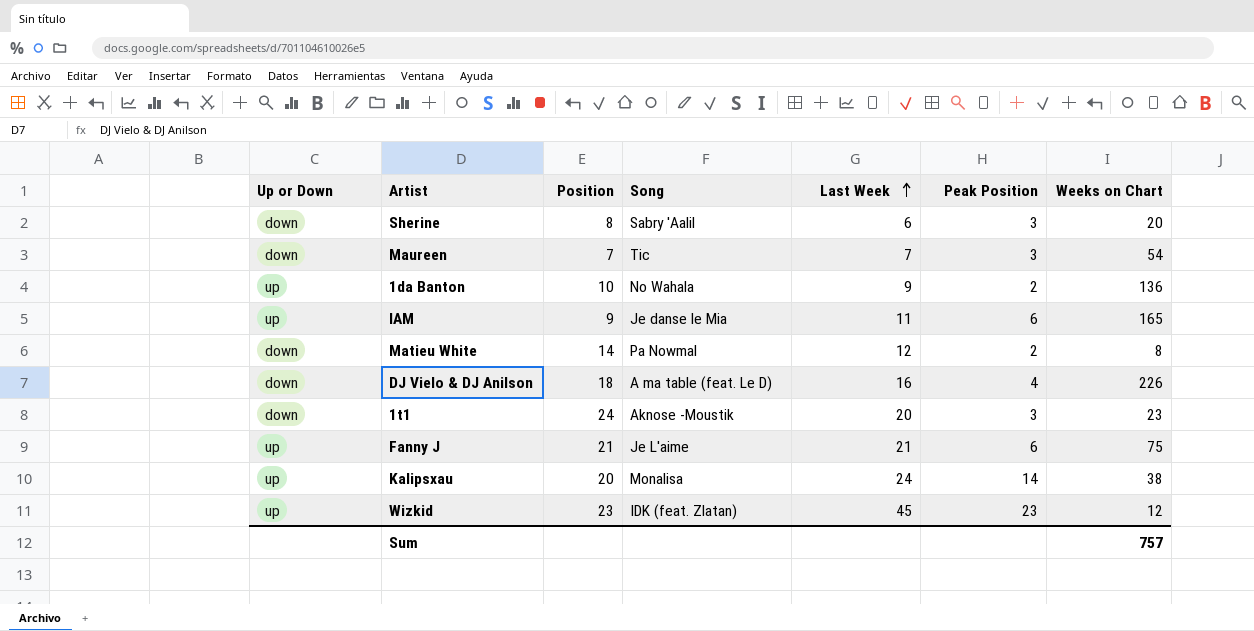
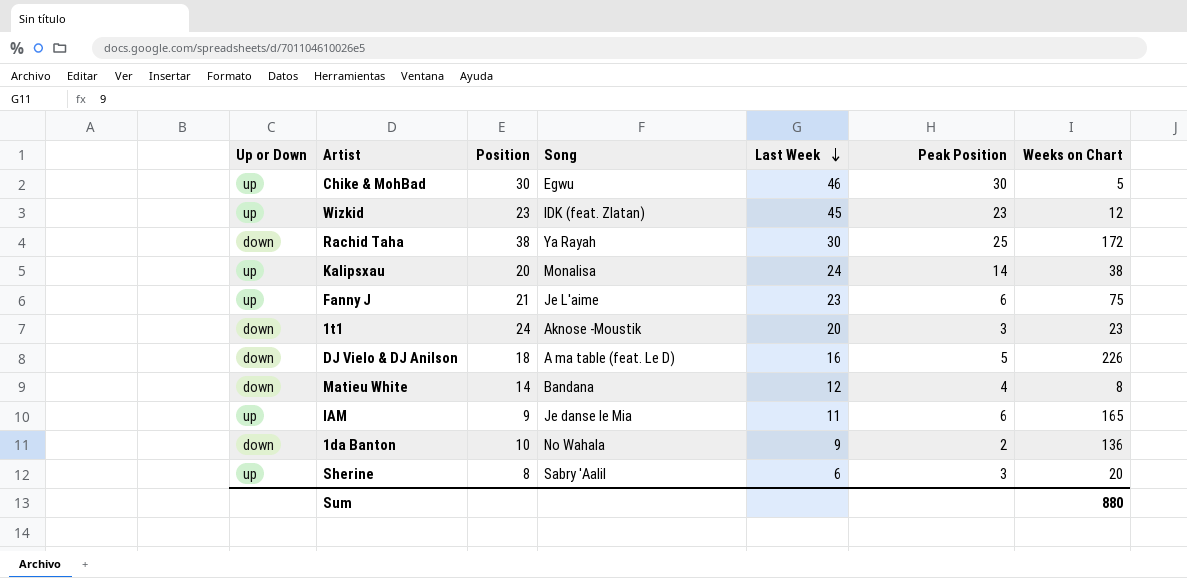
row order: Last Week ascending -> Last Week descending
row Maureen: down | 7 | Tic | 7 | 3 | 54 -> none
row Chike & MohBad: none -> up | 30 | Egwu | 46 | 30 | 5
row Rachid Taha: none -> down | 38 | Ya Rayah | 30 | 25 | 172
Fanny J | Last Week: 21 -> 23
DJ Vielo & DJ Anilson | Peak Position: 4 -> 5
Matieu White | Song: Pa Nowmal -> Bandana
Matieu White | Peak Position: 2 -> 4
1da Banton | Up or Down: up -> down
Sherine | Up or Down: down -> up
Sum | Weeks on Chart: 757 -> 880

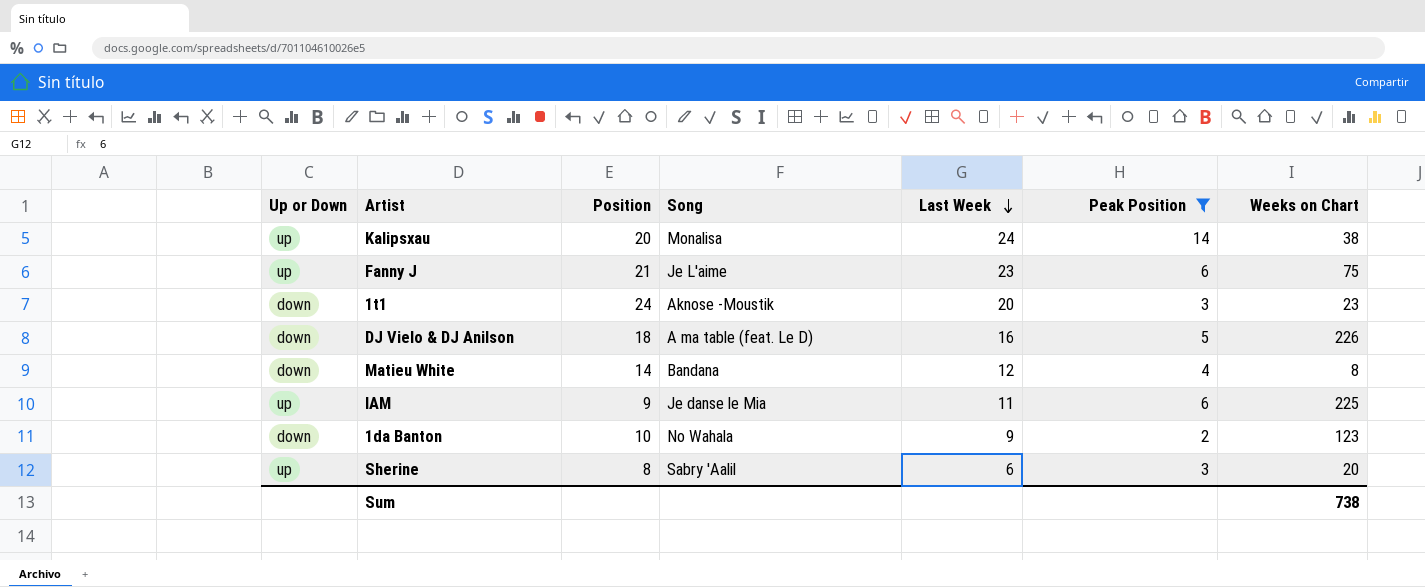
filter: none -> Peak Position <= 14
IAM | Weeks on Chart: 165 -> 225
1da Banton | Weeks on Chart: 136 -> 123
Sum | Weeks on Chart: 880 -> 738

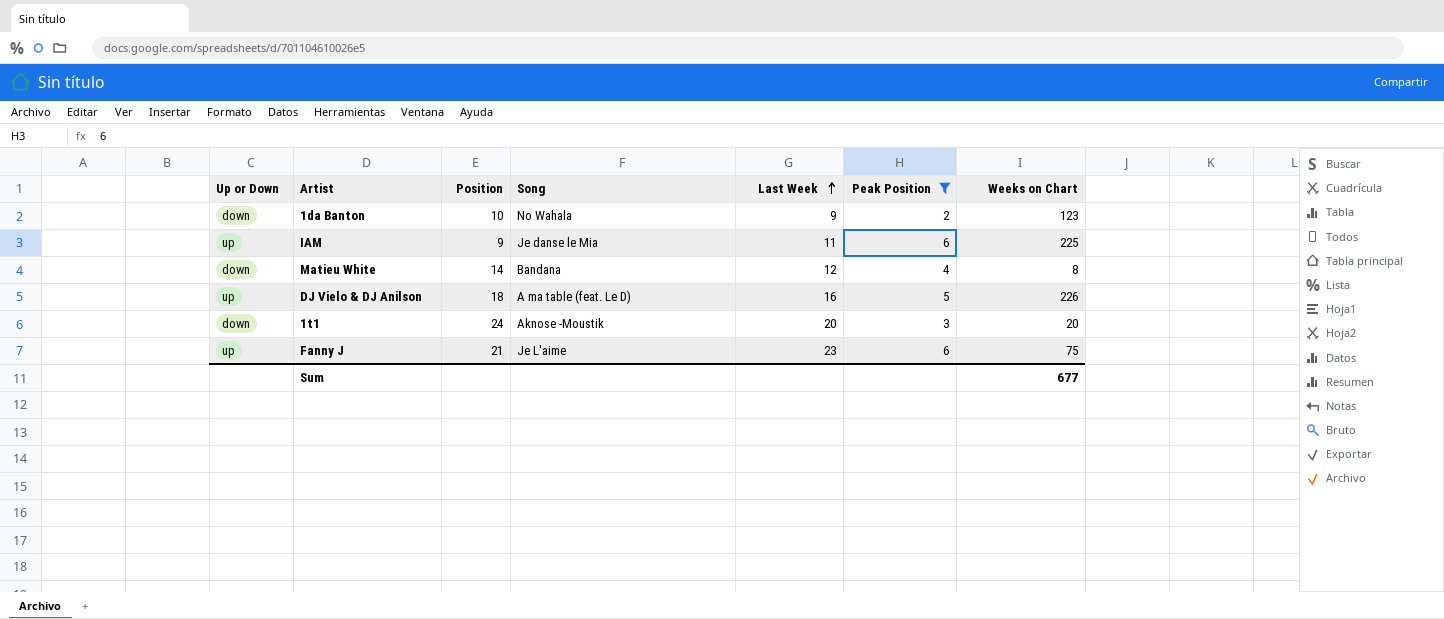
row order: Last Week descending -> Last Week ascending
row Kalipsxau: up | 20 | Monalisa | 24 | 14 | 38 -> none
row Sherine: up | 8 | Sabry 'Aalil | 6 | 3 | 20 -> none
DJ Vielo & DJ Anilson | Up or Down: down -> up
1t1 | Weeks on Chart: 23 -> 20
Sum | Weeks on Chart: 738 -> 677

